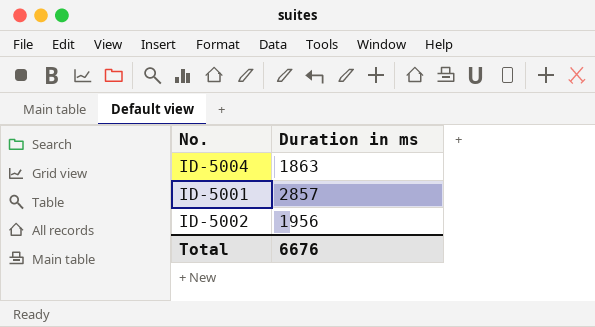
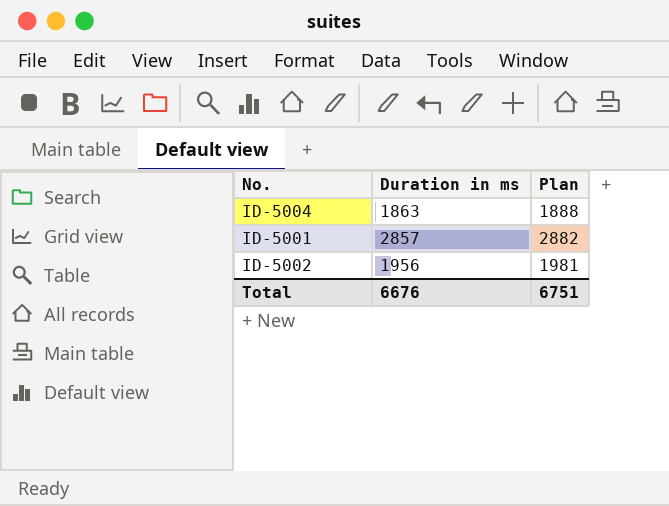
column Plan | formula: none -> [Duration in ms] + 25

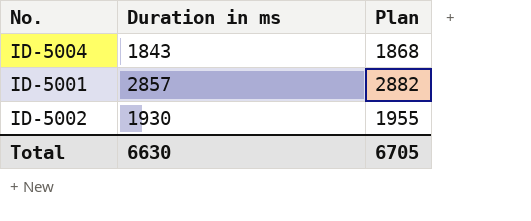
ID-5004 | Duration in ms: 1863 -> 1843
ID-5004 | Plan: 1888 -> 1868
ID-5002 | Duration in ms: 1956 -> 1930
ID-5002 | Plan: 1981 -> 1955
Total | Duration in ms: 6676 -> 6630
Total | Plan: 6751 -> 6705

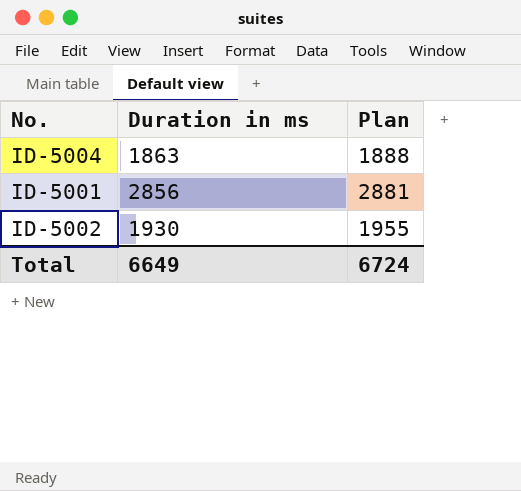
ID-5004 | Duration in ms: 1843 -> 1863
ID-5004 | Plan: 1868 -> 1888
ID-5001 | Duration in ms: 2857 -> 2856
ID-5001 | Plan: 2882 -> 2881
Total | Duration in ms: 6630 -> 6649
Total | Plan: 6705 -> 6724

